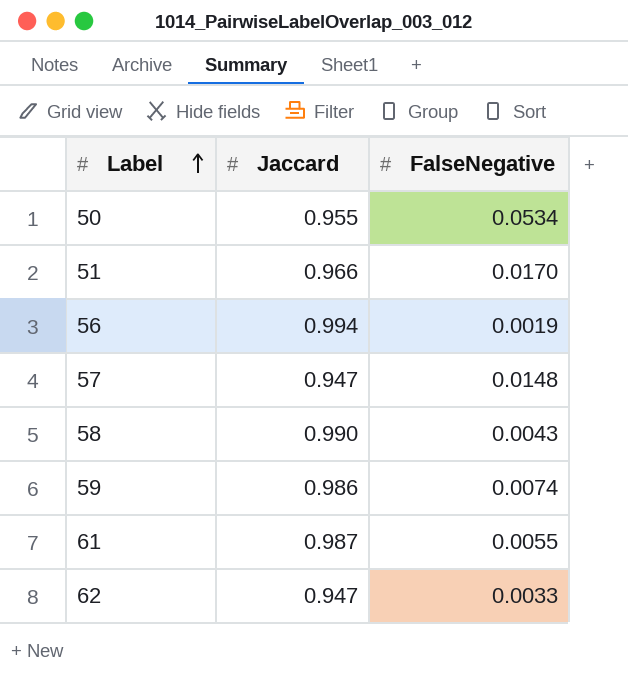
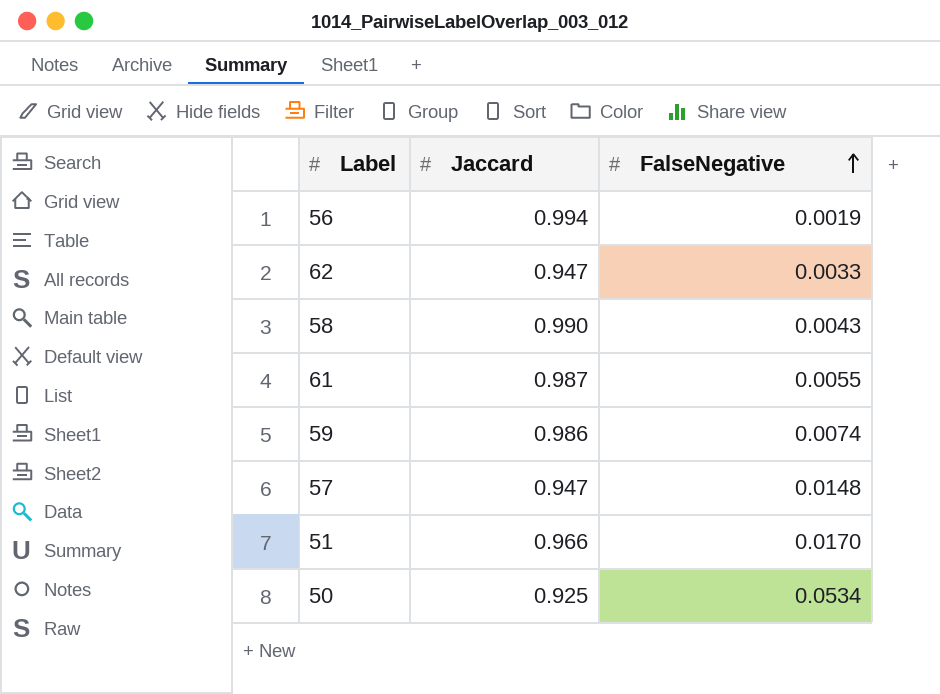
row order: Label ascending -> FalseNegative ascending
50 | Jaccard: 0.955 -> 0.925

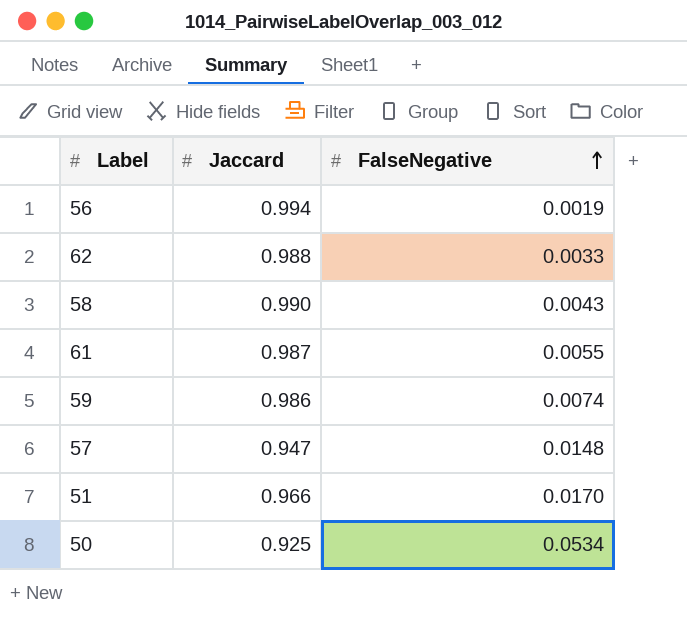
62 | Jaccard: 0.947 -> 0.988

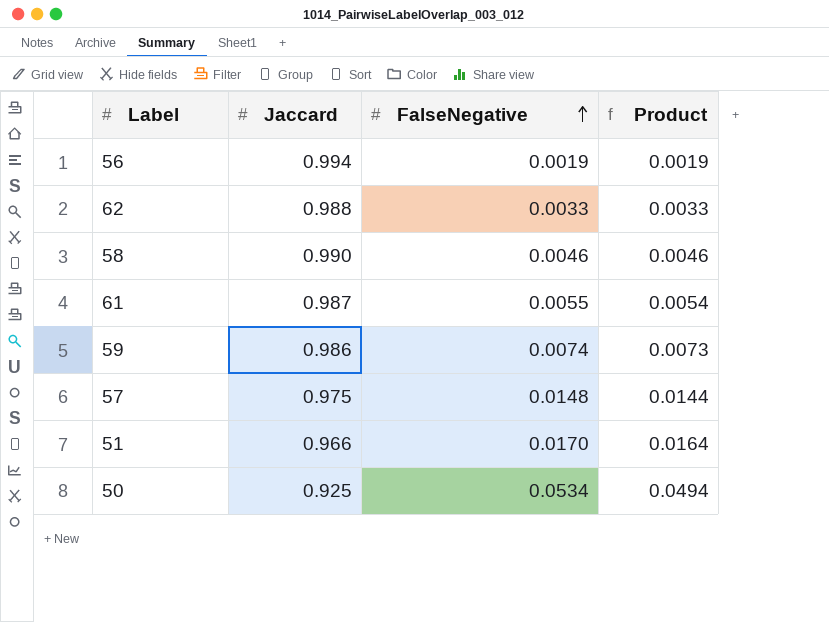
column Product | formula: none -> [Jaccard] * [FalseNegative]
58 | FalseNegative: 0.0043 -> 0.0046
57 | Jaccard: 0.947 -> 0.975

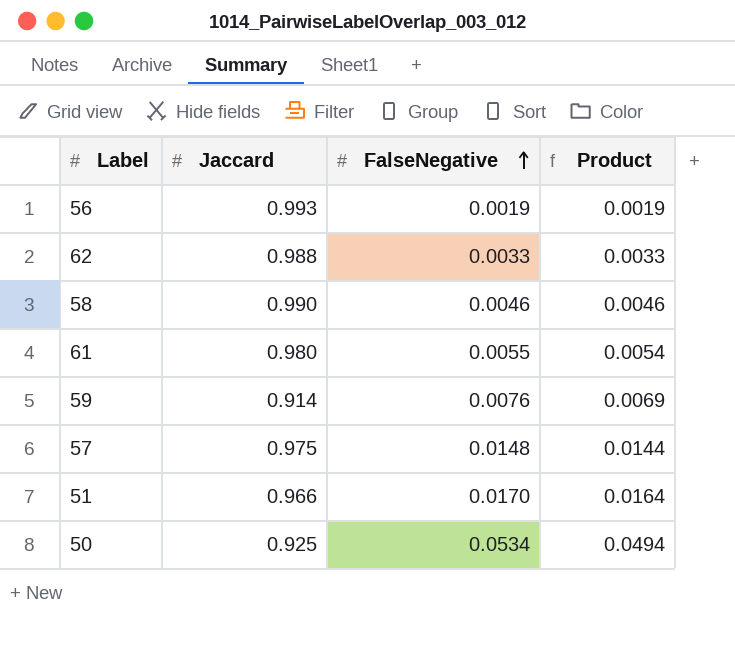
56 | Jaccard: 0.994 -> 0.993
61 | Jaccard: 0.987 -> 0.980
59 | Jaccard: 0.986 -> 0.914
59 | FalseNegative: 0.0074 -> 0.0076
59 | Product: 0.0073 -> 0.0069

